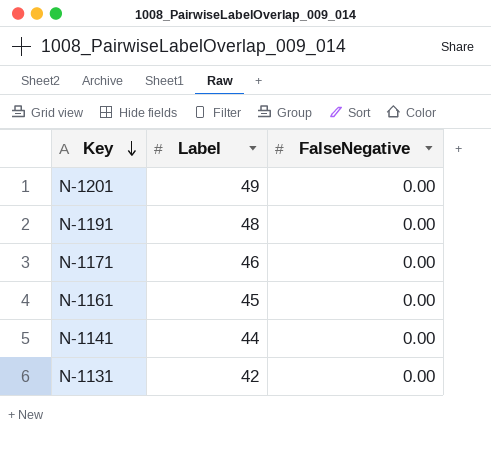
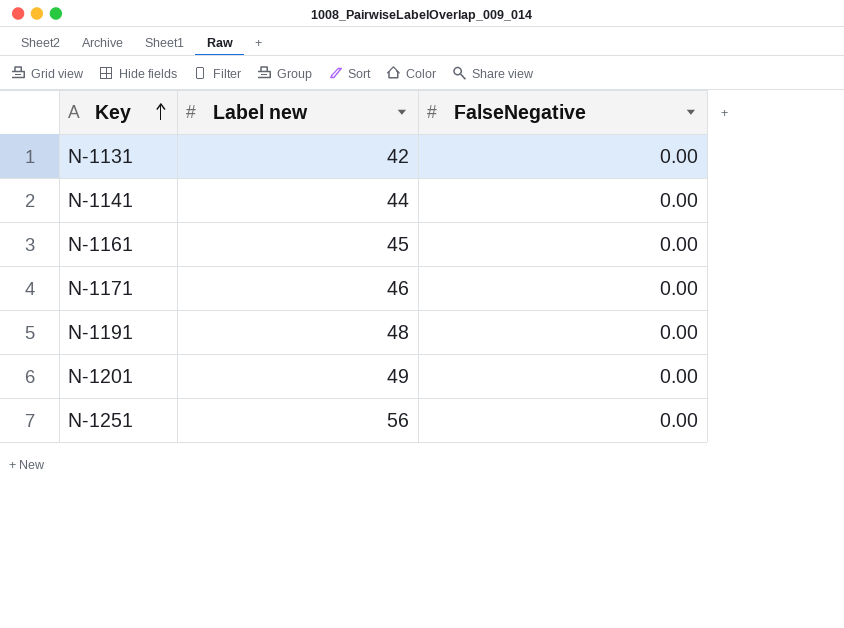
row order: Key descending -> Key ascending
column name: Label -> Label new
row N-1251: none -> 56 | 0.00

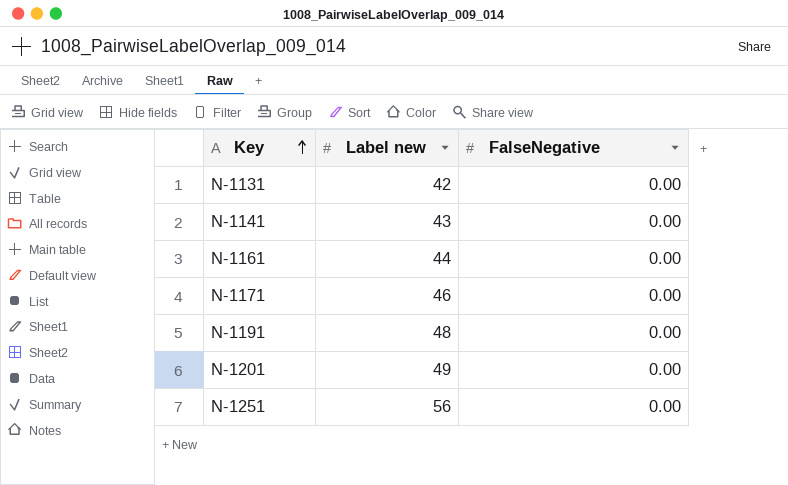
N-1141 | Label new: 44 -> 43
N-1161 | Label new: 45 -> 44

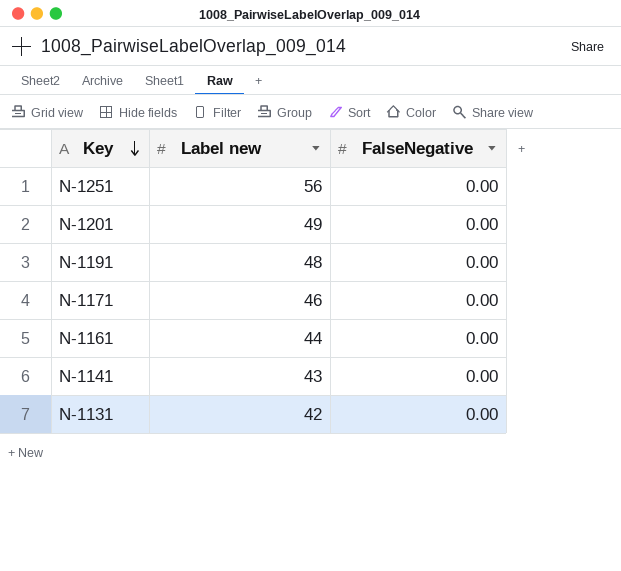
row order: Key ascending -> Key descending

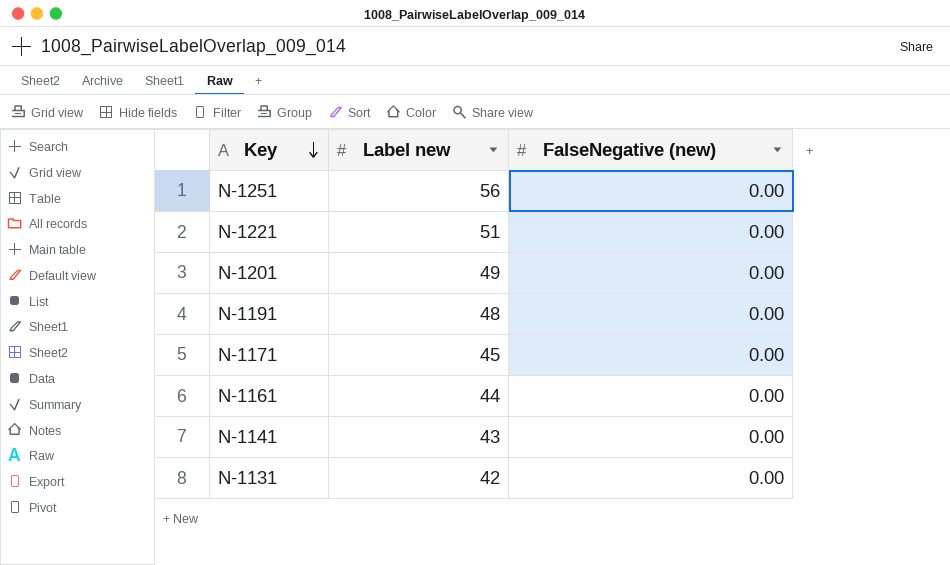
column name: FalseNegative -> FalseNegative (new)
row N-1221: none -> 51 | 0.00
N-1171 | Label new: 46 -> 45

